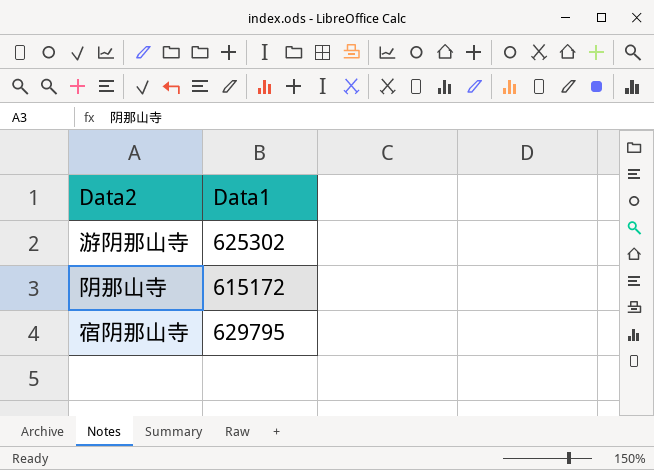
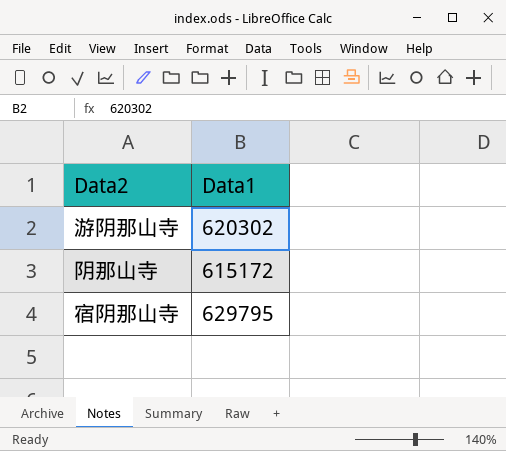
游阴那山寺 | Data1: 625302 -> 620302

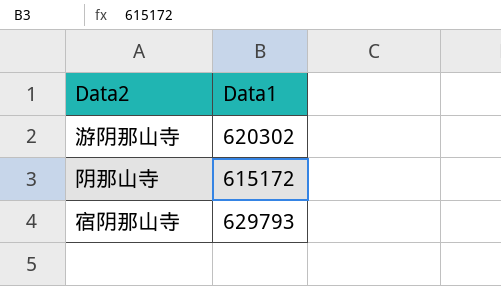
宿阴那山寺 | Data1: 629795 -> 629793

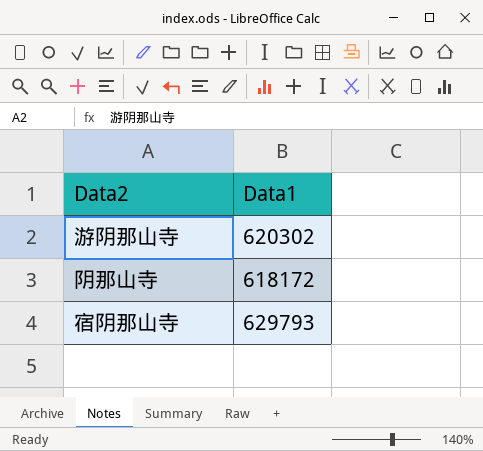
阴那山寺 | Data1: 615172 -> 618172

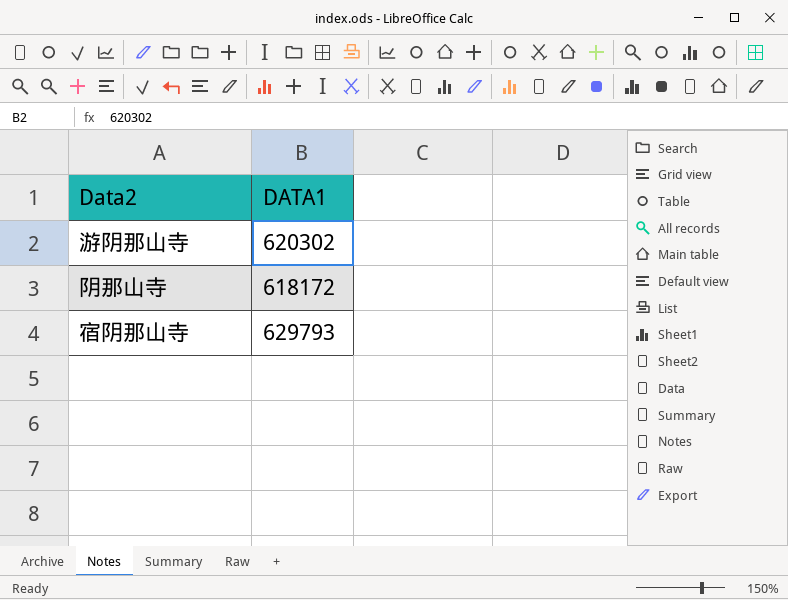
column name: Data1 -> DATA1

